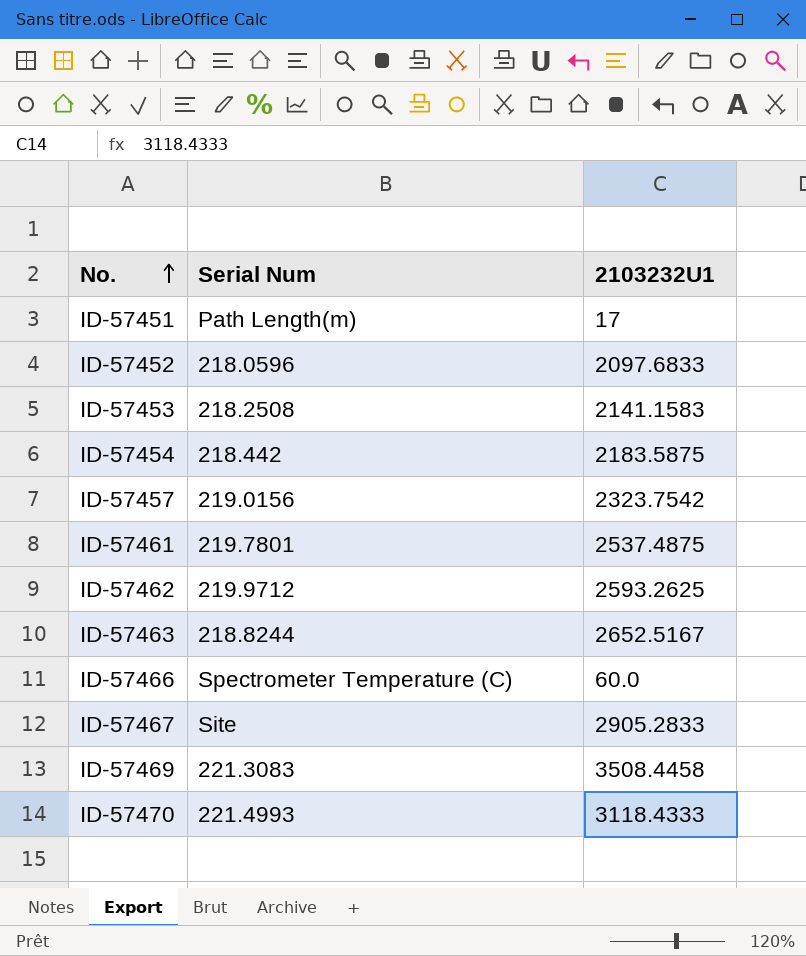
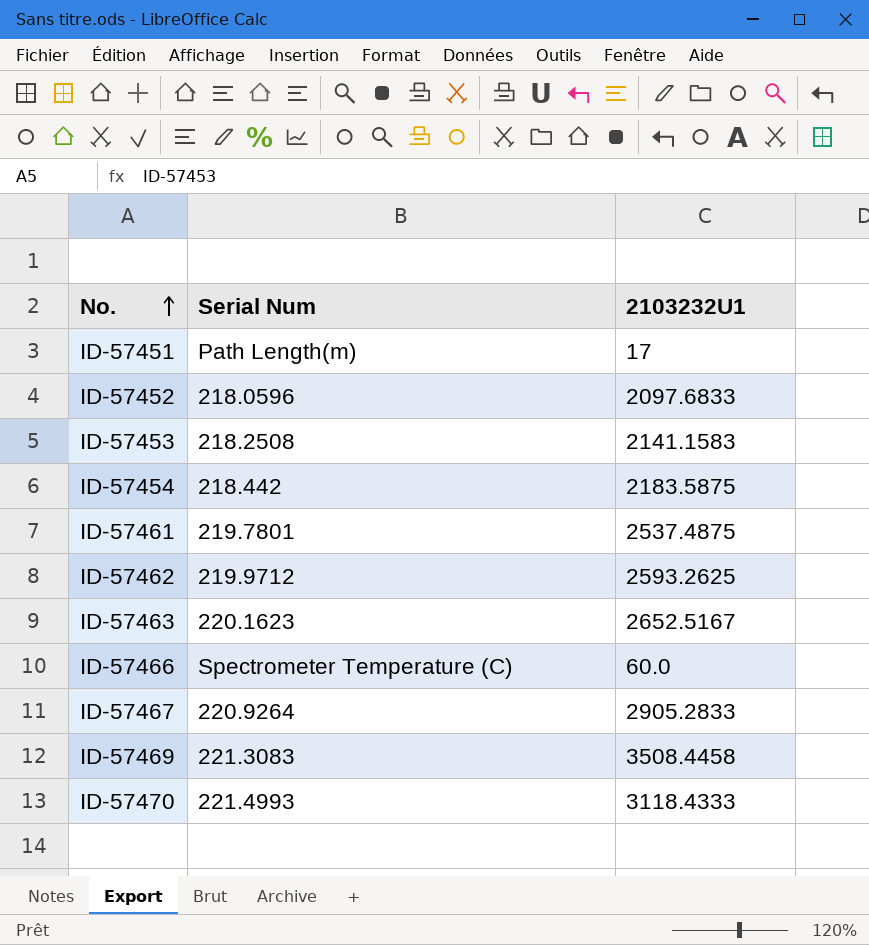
row ID-57457: 219.0156 | 2323.7542 -> none
ID-57463 | Serial Num: 218.8244 -> 220.1623
ID-57467 | Serial Num: Site -> 220.9264

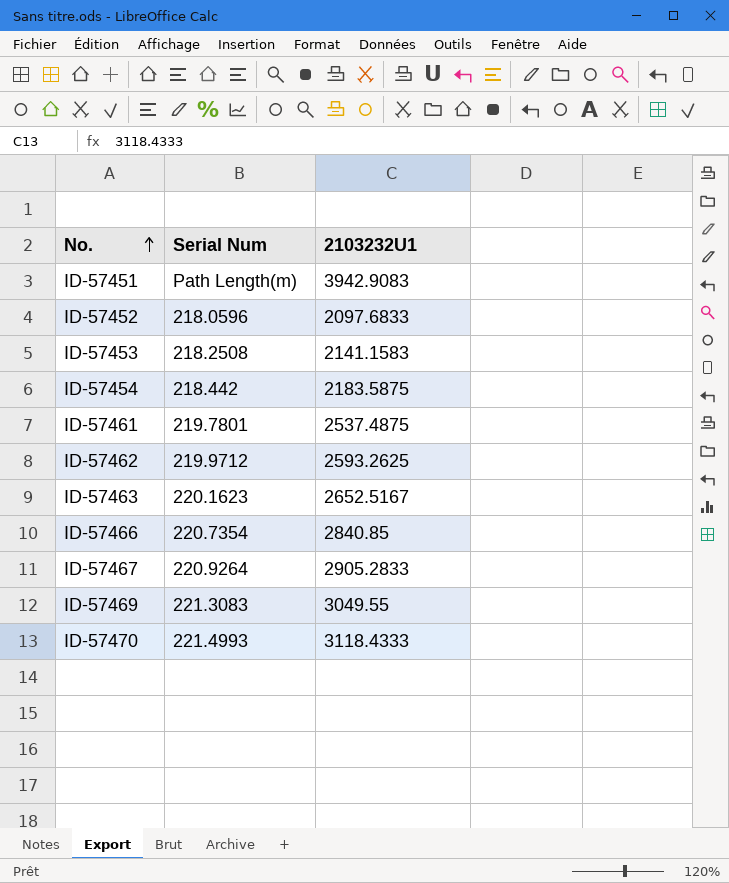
ID-57451 | 2103232U1: 17 -> 3942.9083
ID-57466 | Serial Num: Spectrometer Temperature (C) -> 220.7354
ID-57466 | 2103232U1: 60.0 -> 2840.85
ID-57469 | 2103232U1: 3508.4458 -> 3049.55

